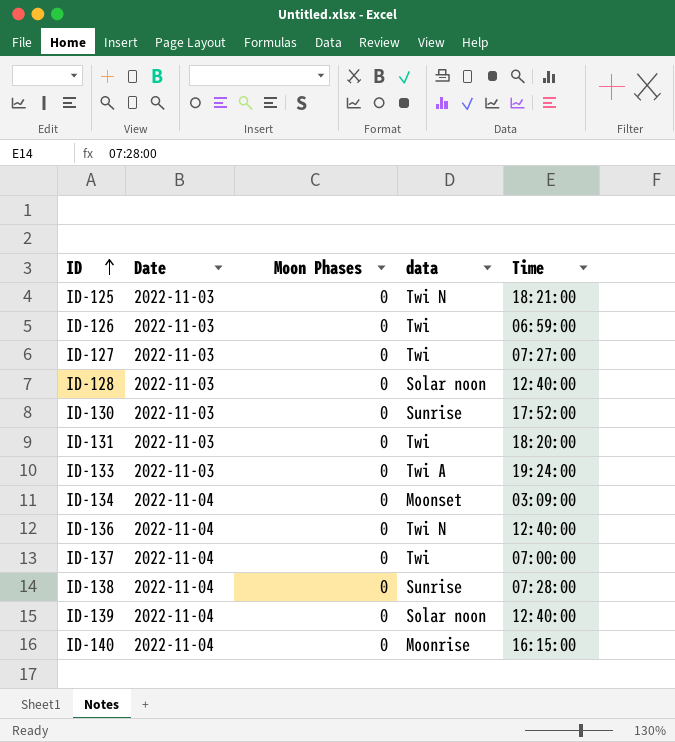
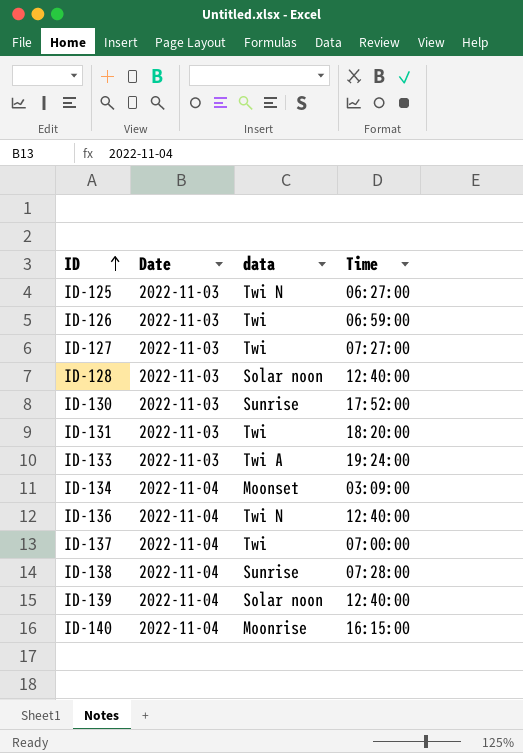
column Moon Phases | position: 3 -> none
ID-125 | Time: 18:21:00 -> 06:27:00

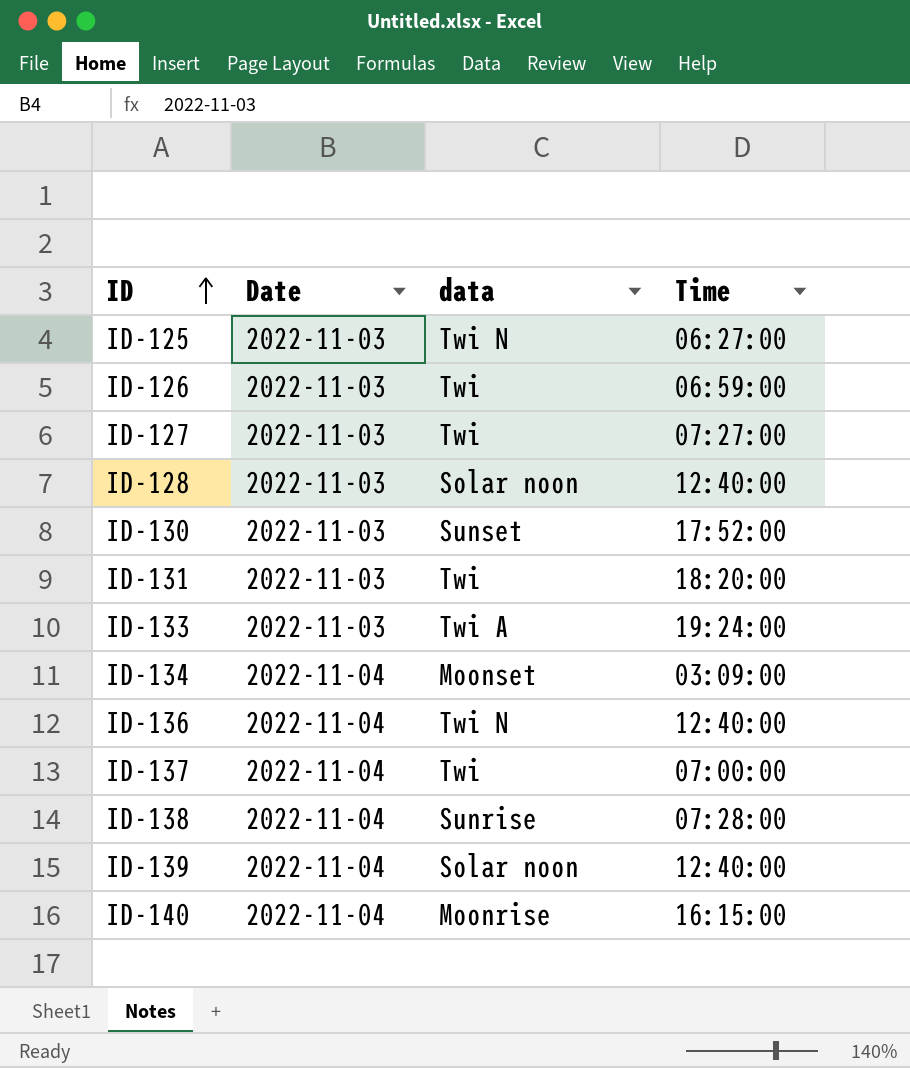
ID-130 | data: Sunrise -> Sunset

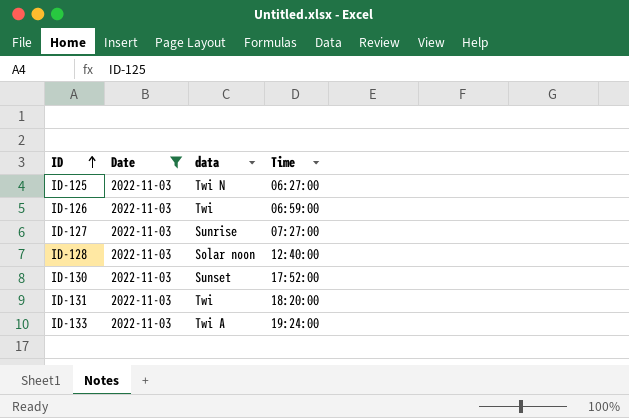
filter: none -> Date = 2022-11-03
ID-127 | data: Twi -> Sunrise

